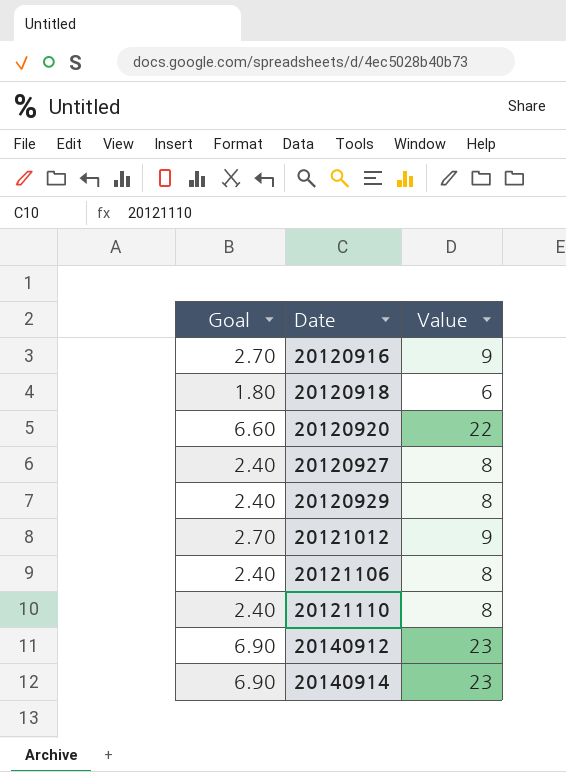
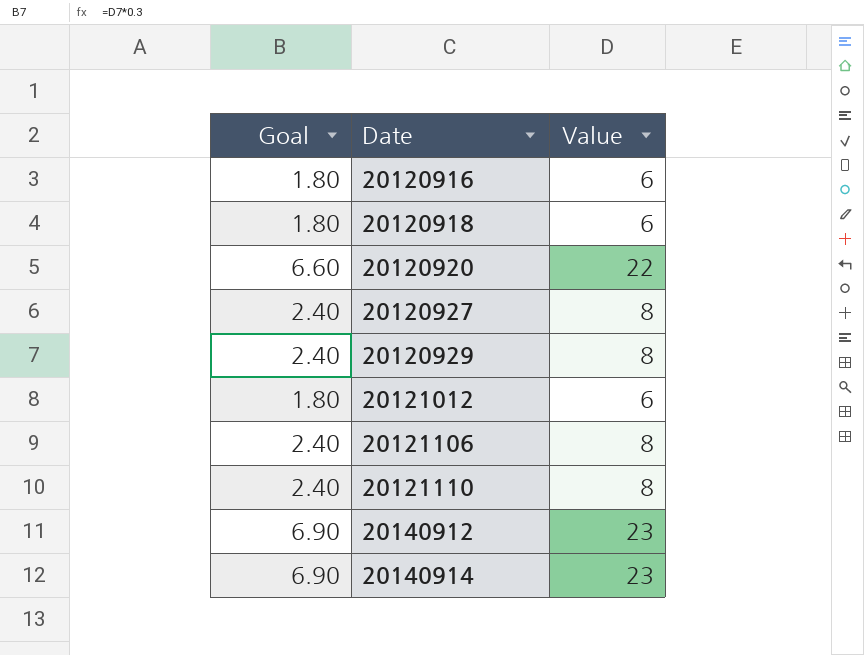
20120916 | Goal: 2.70 -> 1.80
20120916 | Value: 9 -> 6
20121012 | Goal: 2.70 -> 1.80
20121012 | Value: 9 -> 6

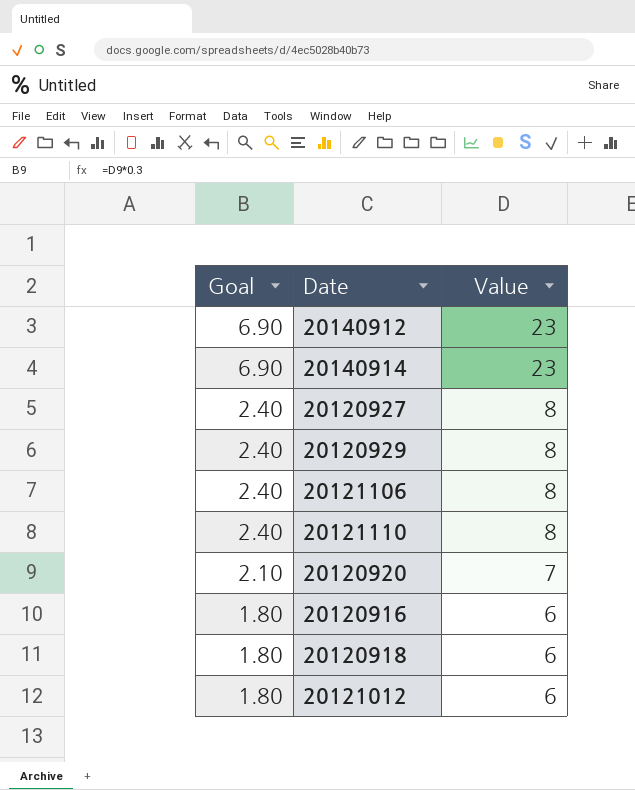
row order: Date ascending -> Goal descending
20120920 | Goal: 6.60 -> 2.10
20120920 | Value: 22 -> 7

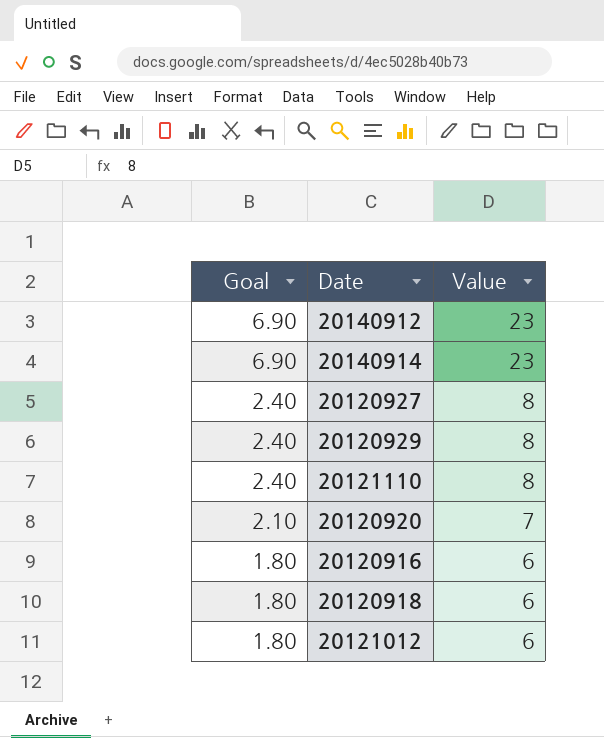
row 20121106: 2.40 | 8 -> none

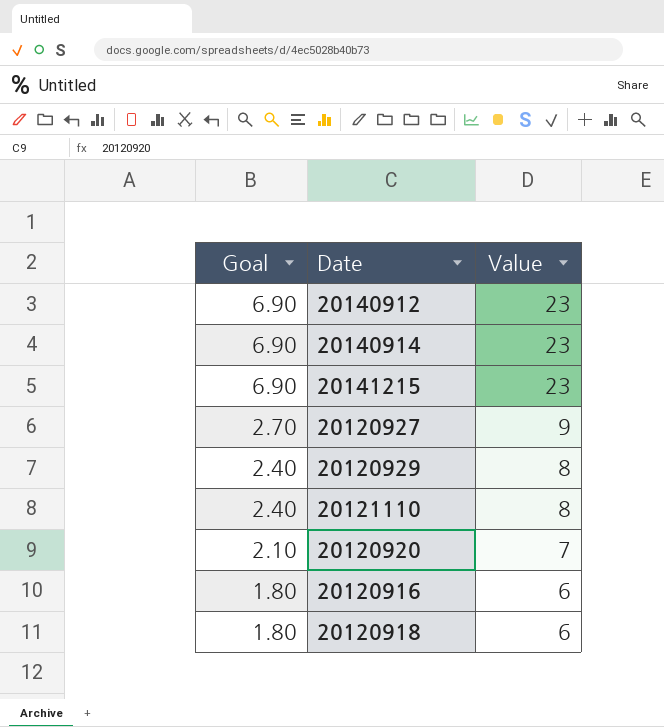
row 20121012: 1.80 | 6 -> none
row 20141215: none -> 6.90 | 23
20120927 | Goal: 2.40 -> 2.70
20120927 | Value: 8 -> 9

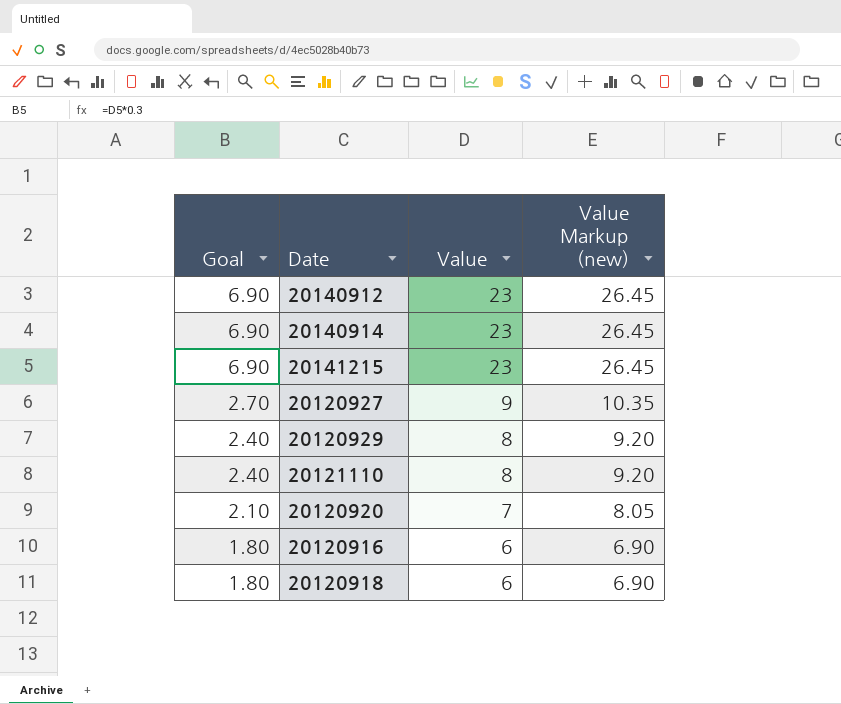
column Value Markup (new) | formula: none -> [Value] * 1.15

